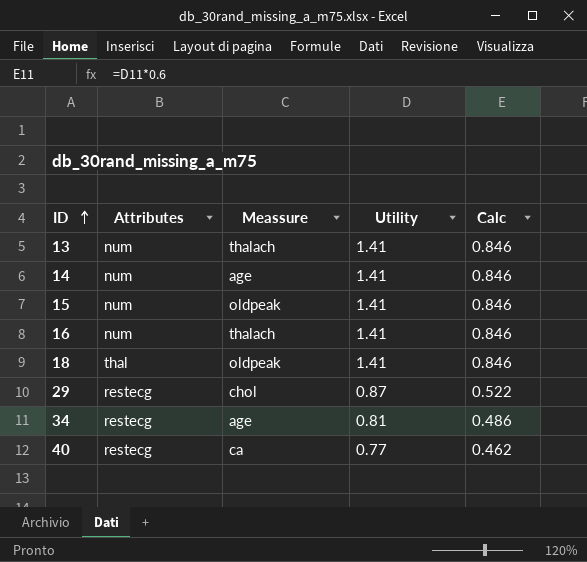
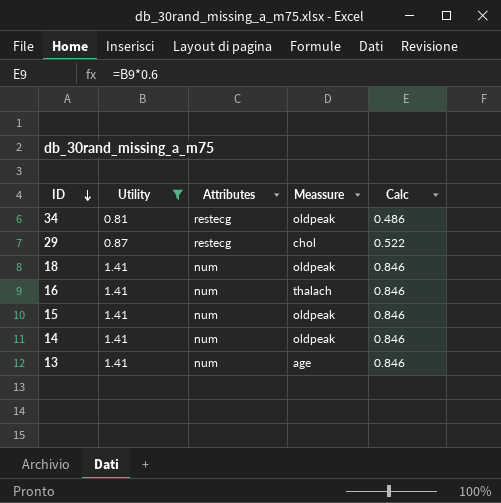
filter: none -> Utility != 0.77
row order: ID ascending -> ID descending
column Utility | position: 4 -> 2
34 | Meassure: age -> oldpeak
18 | Attributes: thal -> num
14 | Meassure: age -> oldpeak
13 | Meassure: thalach -> age

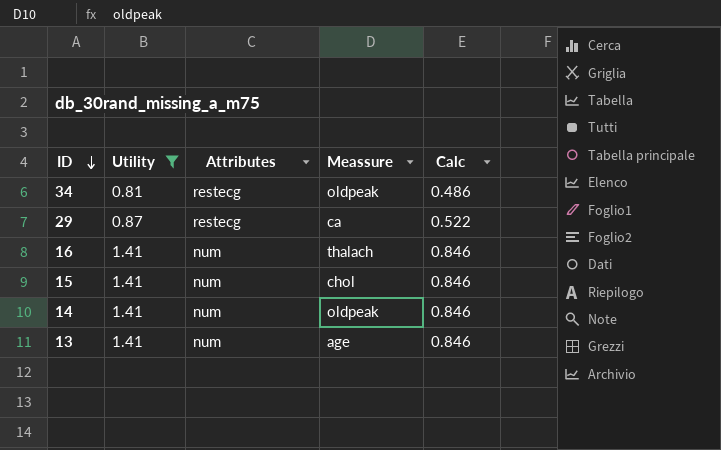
row 18: 1.41 | num | oldpeak | 0.846 -> none
29 | Meassure: chol -> ca
15 | Meassure: oldpeak -> chol

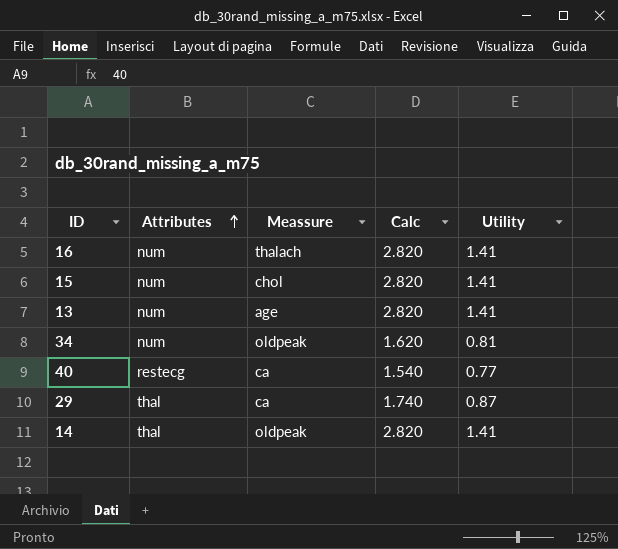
filter: Utility != 0.77 -> none
row order: ID descending -> Attributes ascending
column Calc | formula: [Utility] * 0.6 -> [Utility] * 2
column Utility | position: 2 -> 5
34 | Attributes: restecg -> num
29 | Attributes: restecg -> thal
14 | Attributes: num -> thal

